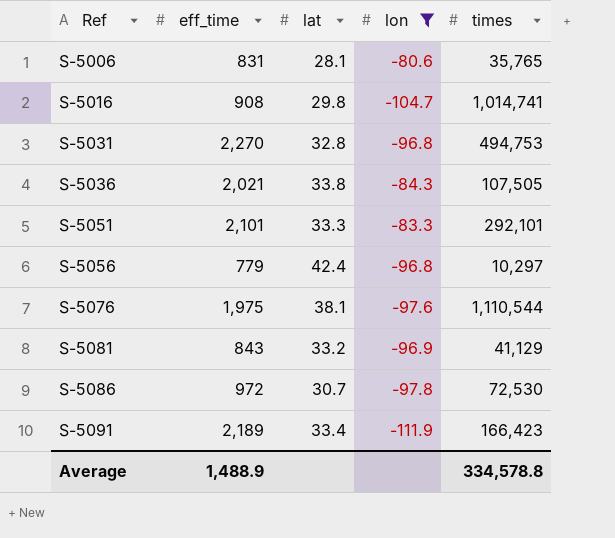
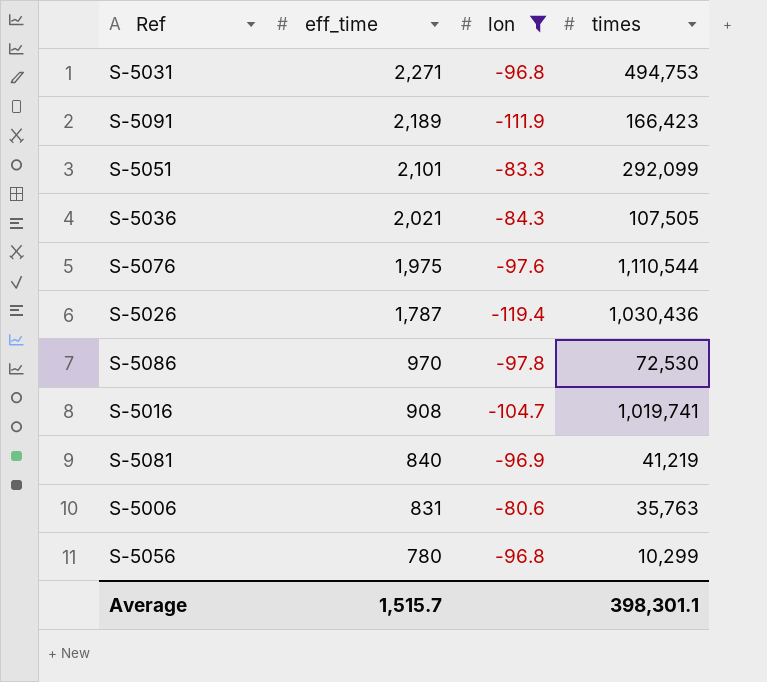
row order: Ref ascending -> eff_time descending
column lat | position: 3 -> none
S-5031 | eff_time: 2,270 -> 2,271
S-5051 | times: 292,101 -> 292,099
row S-5026: none -> 1,787 | -119.4 | 1,030,436
S-5086 | eff_time: 972 -> 970
S-5016 | times: 1,014,741 -> 1,019,741
S-5081 | eff_time: 843 -> 840
S-5081 | times: 41,129 -> 41,219
S-5006 | times: 35,765 -> 35,763
S-5056 | eff_time: 779 -> 780
S-5056 | times: 10,297 -> 10,299
Average | eff_time: 1,488.9 -> 1,515.7
Average | times: 334,578.8 -> 398,301.1

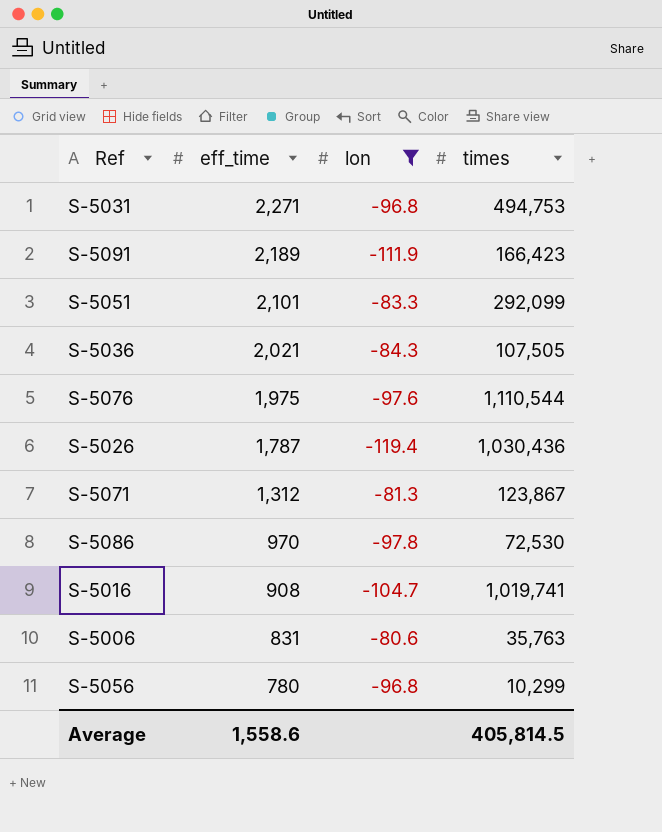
row S-5081: 840 | -96.9 | 41,219 -> none
row S-5071: none -> 1,312 | -81.3 | 123,867
Average | eff_time: 1,515.7 -> 1,558.6
Average | times: 398,301.1 -> 405,814.5

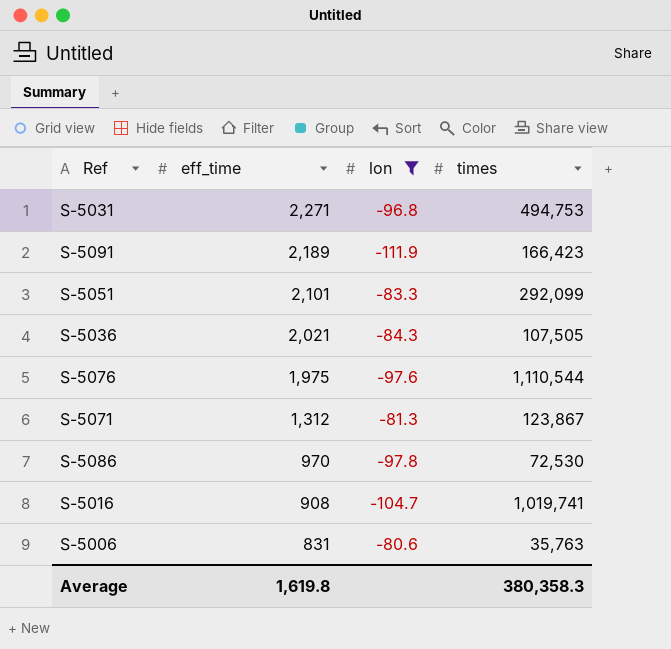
row S-5026: 1,787 | -119.4 | 1,030,436 -> none
row S-5056: 780 | -96.8 | 10,299 -> none
Average | eff_time: 1,558.6 -> 1,619.8
Average | times: 405,814.5 -> 380,358.3

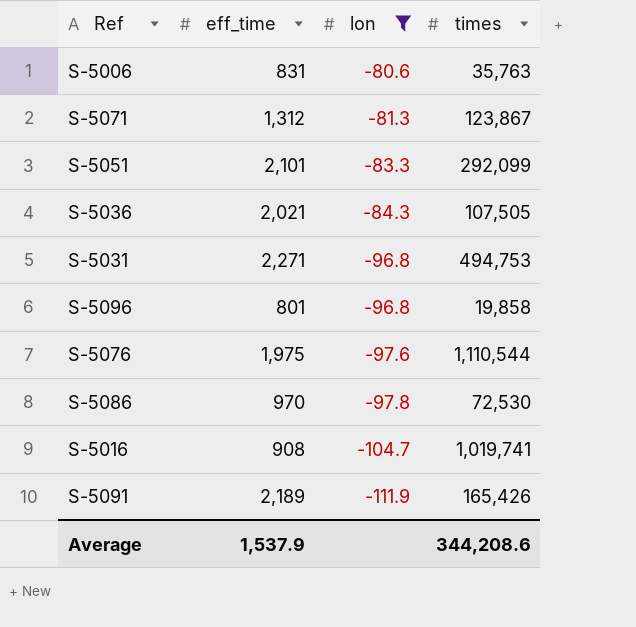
row order: eff_time descending -> lon descending
row S-5096: none -> 801 | -96.8 | 19,858
S-5091 | times: 166,423 -> 165,426
Average | eff_time: 1,619.8 -> 1,537.9
Average | times: 380,358.3 -> 344,208.6

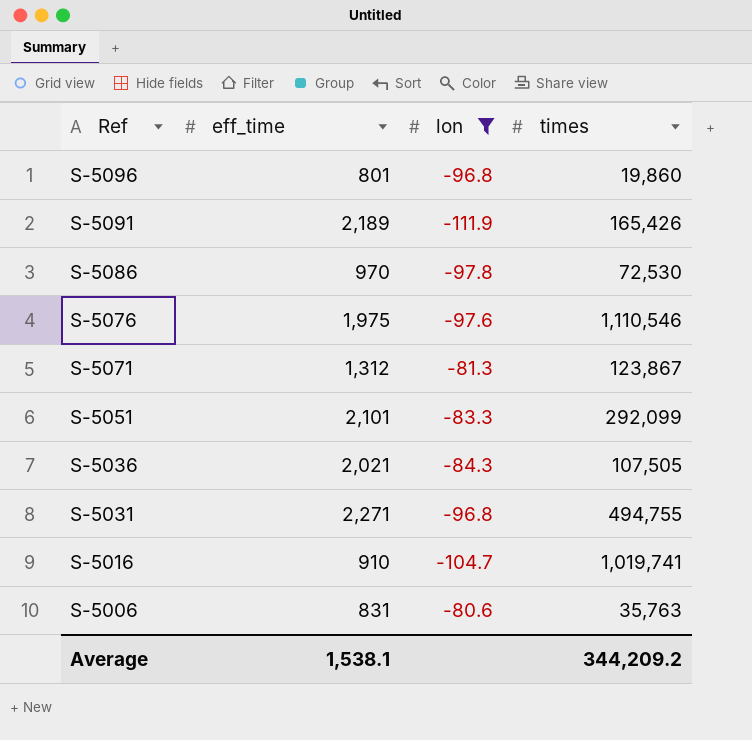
row order: lon descending -> Ref descending
S-5096 | times: 19,858 -> 19,860
S-5076 | times: 1,110,544 -> 1,110,546
S-5031 | times: 494,753 -> 494,755
S-5016 | eff_time: 908 -> 910
Average | eff_time: 1,537.9 -> 1,538.1
Average | times: 344,208.6 -> 344,209.2

